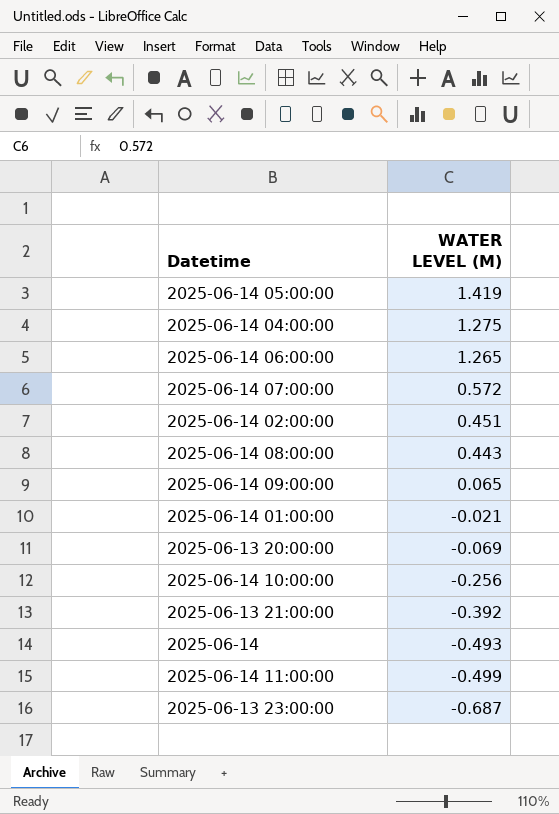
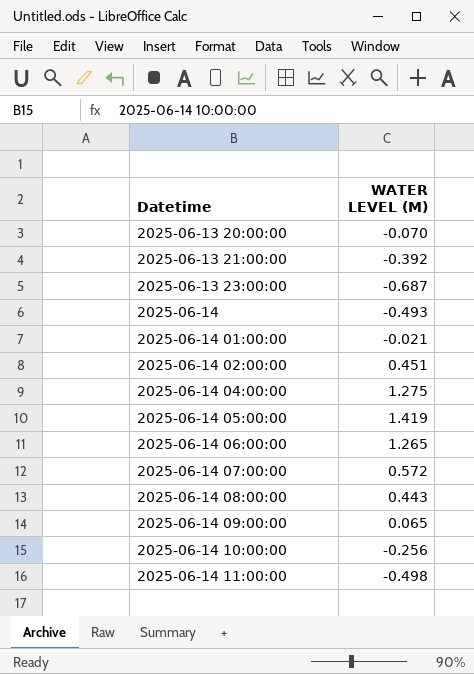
row order: WATER LEVEL (M) descending -> Datetime ascending
2025-06-13 20:00:00 | WATER LEVEL (M): -0.069 -> -0.070
2025-06-14 11:00:00 | WATER LEVEL (M): -0.499 -> -0.498

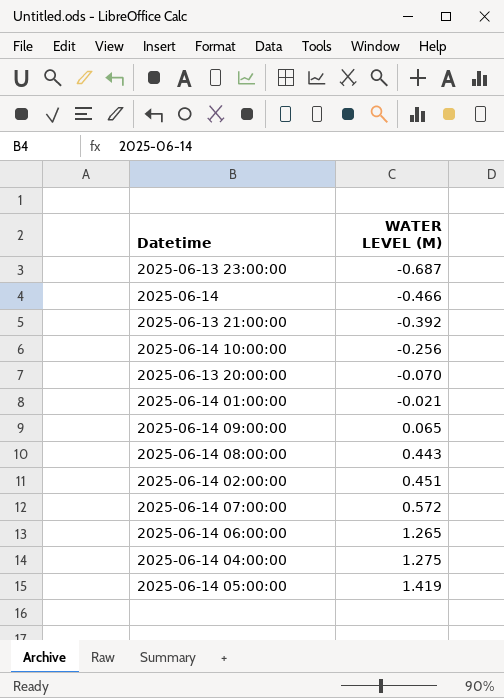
row order: Datetime ascending -> WATER LEVEL (M) ascending
row 2025-06-14 11:00:00: -0.498 -> none
2025-06-14 | WATER LEVEL (M): -0.493 -> -0.466

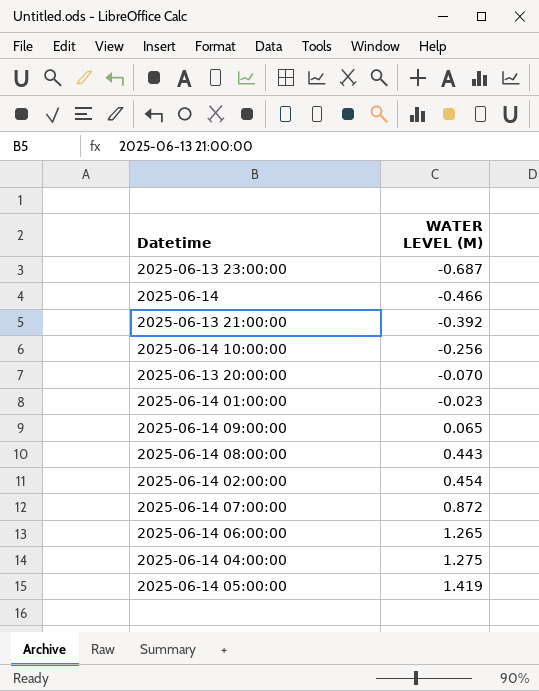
2025-06-14 01:00:00 | WATER LEVEL (M): -0.021 -> -0.023
2025-06-14 02:00:00 | WATER LEVEL (M): 0.451 -> 0.454
2025-06-14 07:00:00 | WATER LEVEL (M): 0.572 -> 0.872

